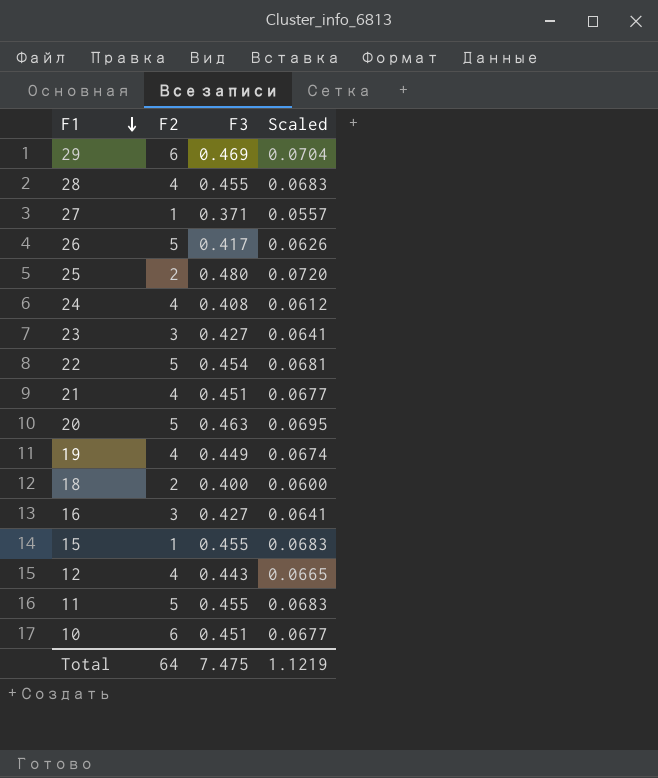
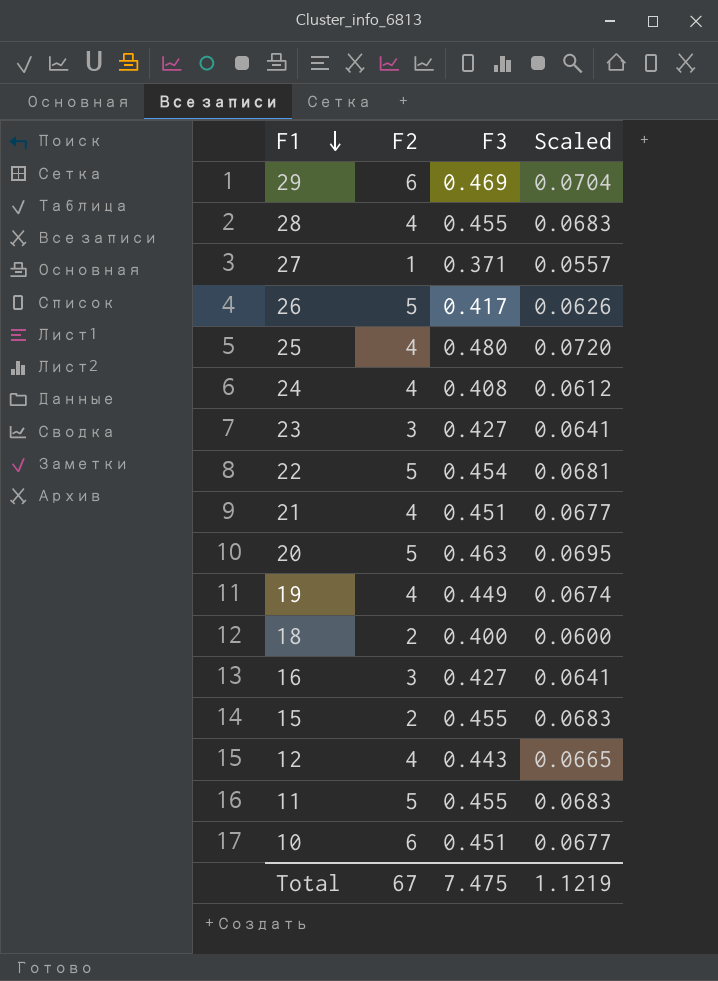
25 | F2: 2 -> 4
15 | F2: 1 -> 2
Total | F2: 64 -> 67

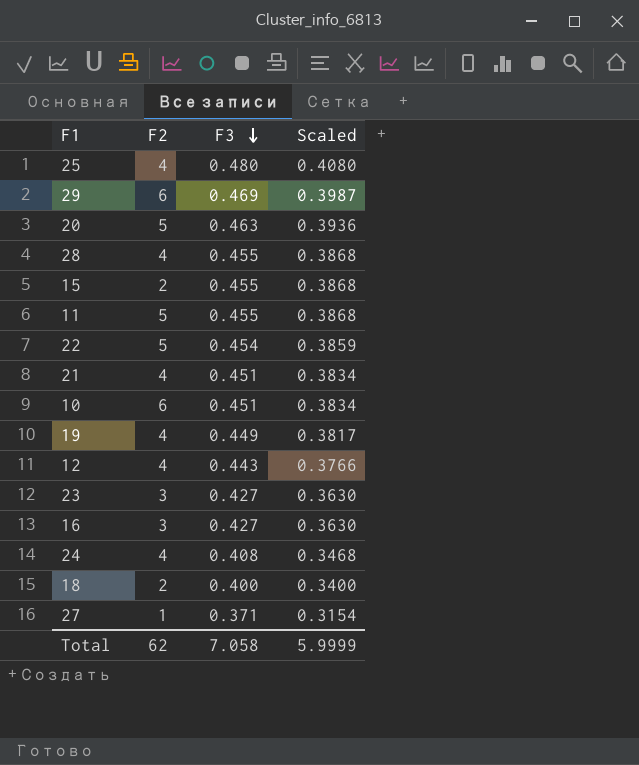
row order: F1 descending -> F3 descending
column Scaled | formula: [F3] * 0.15 -> [F3] * 0.85
row 26: 5 | 0.417 | 0.0626 -> none
Total | F2: 67 -> 62
Total | F3: 7.475 -> 7.058
Total | Scaled: 1.1219 -> 5.9999

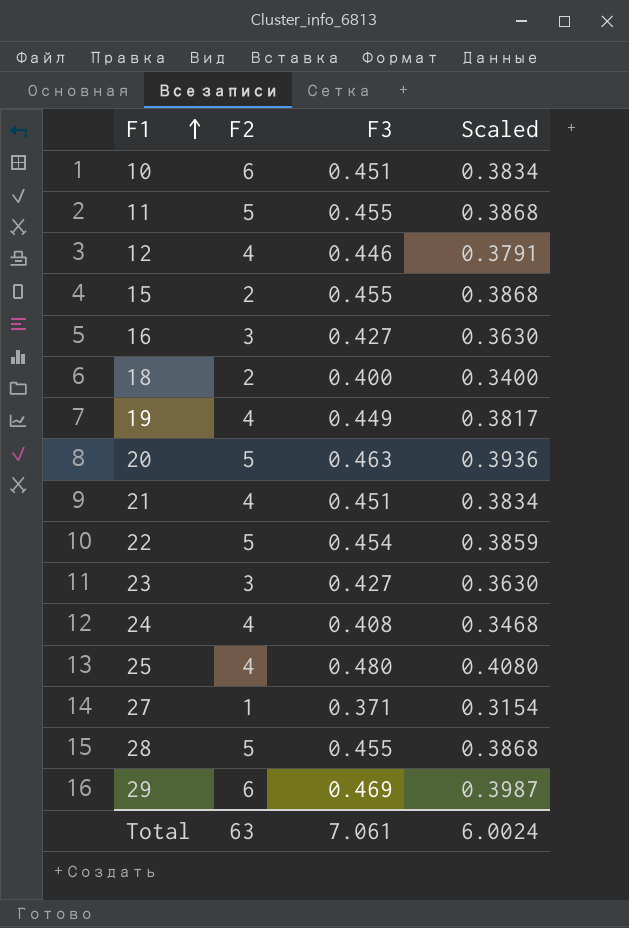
row order: F3 descending -> F1 ascending
12 | F3: 0.443 -> 0.446
12 | Scaled: 0.3766 -> 0.3791
28 | F2: 4 -> 5
Total | F2: 62 -> 63
Total | F3: 7.058 -> 7.061
Total | Scaled: 5.9999 -> 6.0024

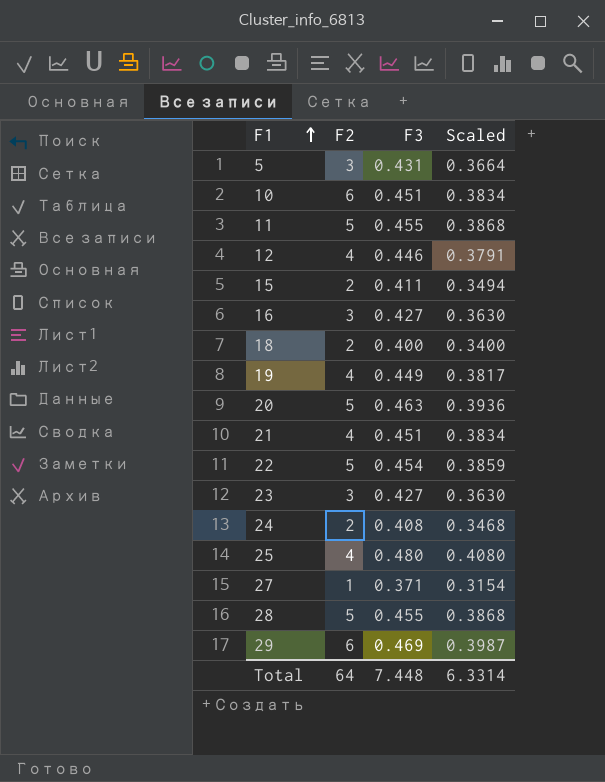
row 5: none -> 3 | 0.431 | 0.3664
15 | F3: 0.455 -> 0.411
15 | Scaled: 0.3868 -> 0.3494
24 | F2: 4 -> 2
Total | F2: 63 -> 64
Total | F3: 7.061 -> 7.448
Total | Scaled: 6.0024 -> 6.3314

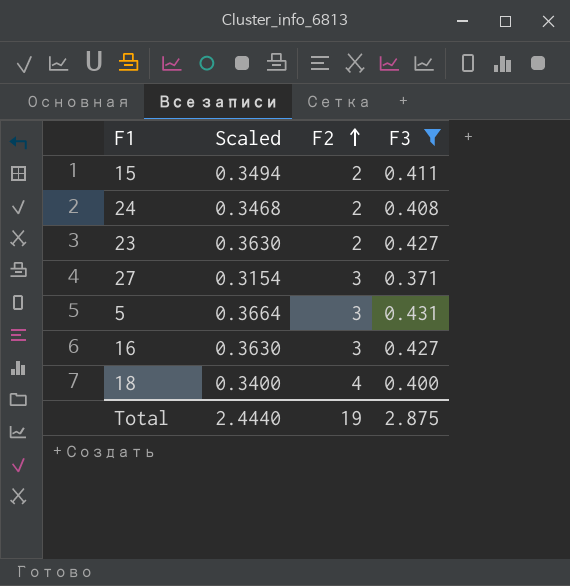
filter: none -> F3 <= 0.431
row order: F1 ascending -> F2 ascending
column Scaled | position: 4 -> 2
23 | F2: 3 -> 2
27 | F2: 1 -> 3
18 | F2: 2 -> 4
Total | Scaled: 6.3314 -> 2.4440
Total | F2: 64 -> 19
Total | F3: 7.448 -> 2.875

